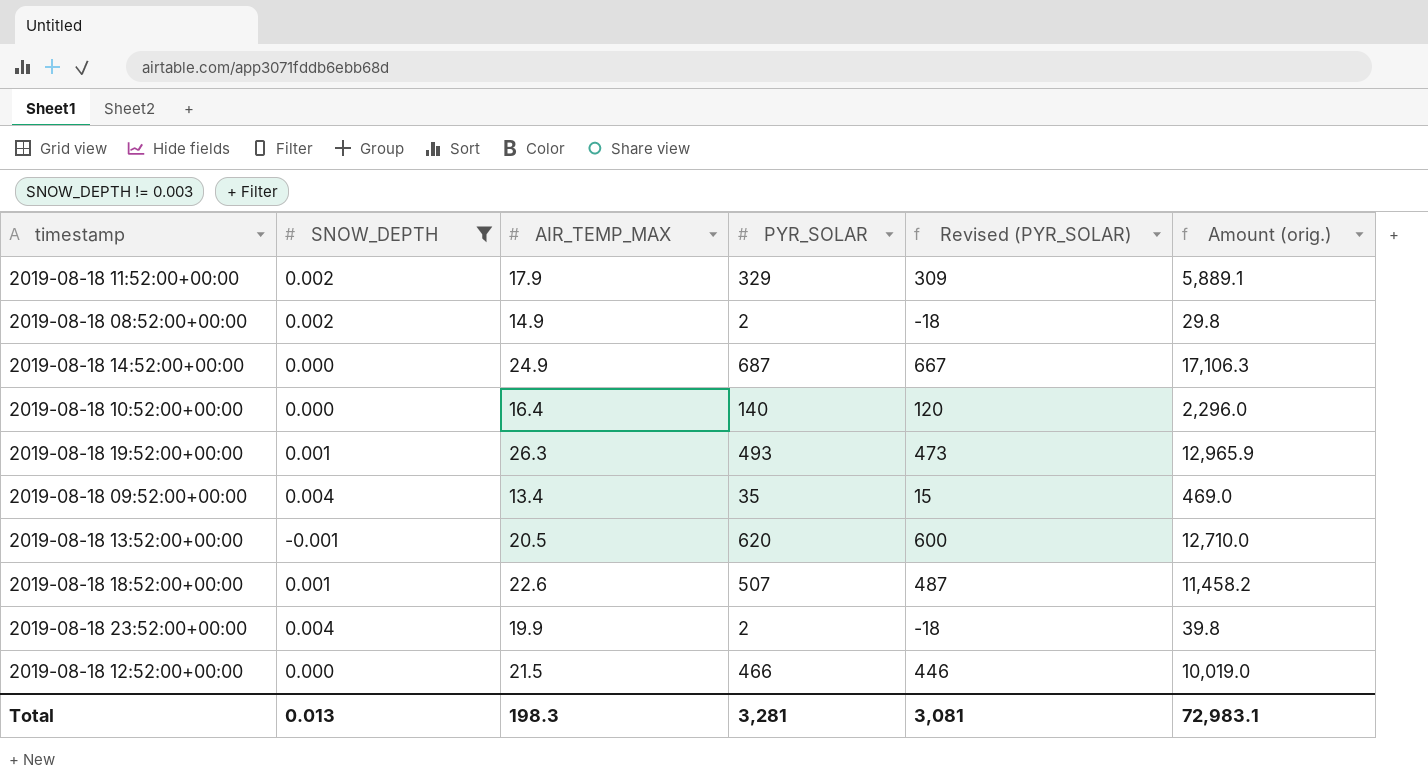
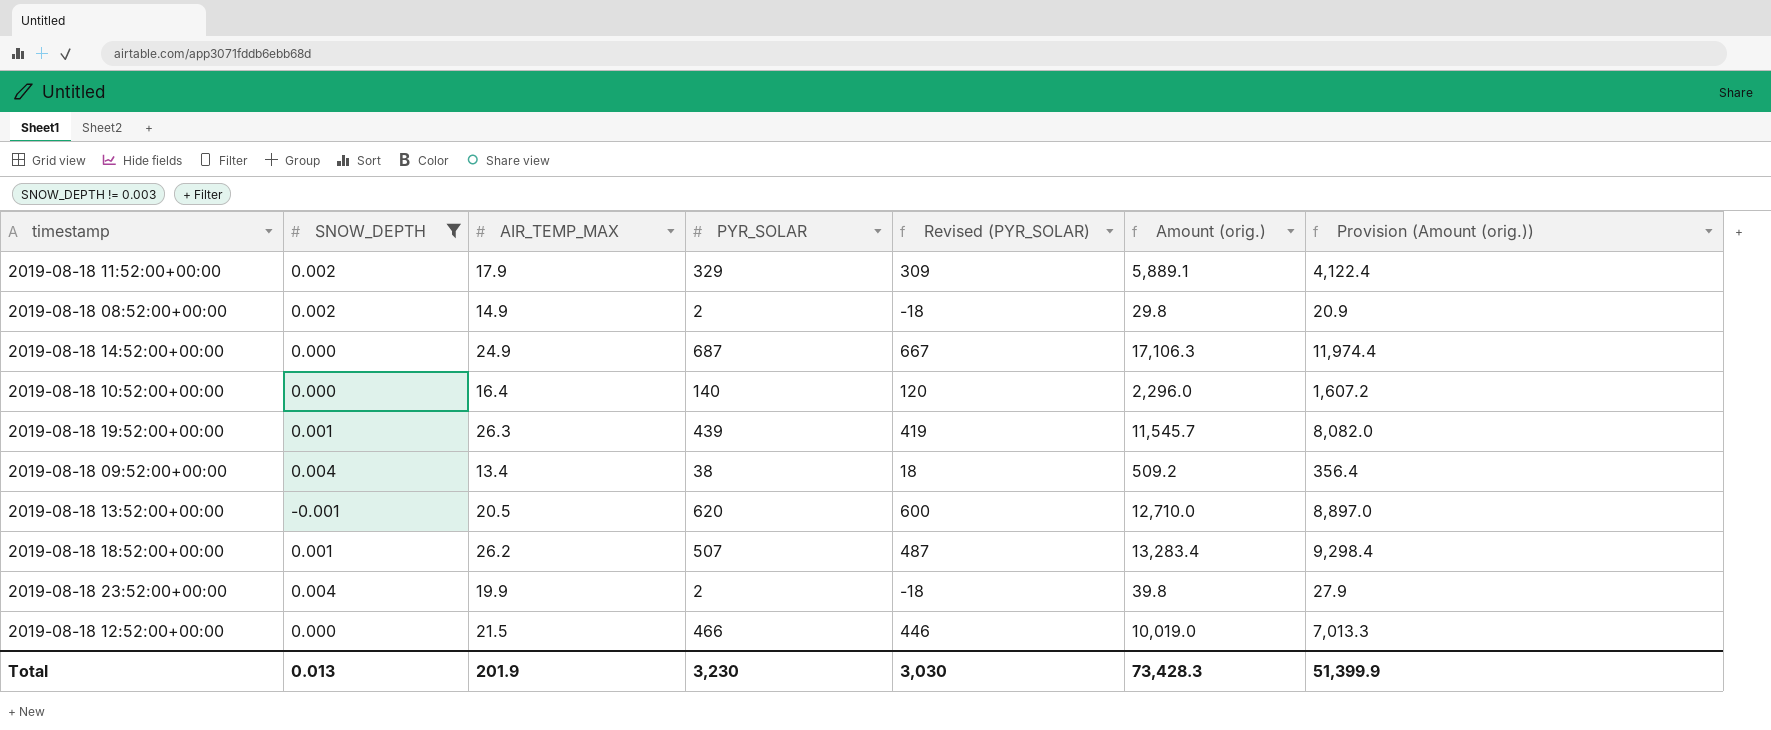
column Provision (Amount (orig.)) | formula: none -> [Amount (orig.)] * 0.7
2019-08-18 19:52:00+00:00 | PYR_SOLAR: 493 -> 439
2019-08-18 19:52:00+00:00 | Revised (PYR_SOLAR): 473 -> 419
2019-08-18 19:52:00+00:00 | Amount (orig.): 12,965.9 -> 11,545.7
2019-08-18 09:52:00+00:00 | PYR_SOLAR: 35 -> 38
2019-08-18 09:52:00+00:00 | Revised (PYR_SOLAR): 15 -> 18
2019-08-18 09:52:00+00:00 | Amount (orig.): 469.0 -> 509.2
2019-08-18 18:52:00+00:00 | AIR_TEMP_MAX: 22.6 -> 26.2
2019-08-18 18:52:00+00:00 | Amount (orig.): 11,458.2 -> 13,283.4
Total | AIR_TEMP_MAX: 198.3 -> 201.9
Total | PYR_SOLAR: 3,281 -> 3,230
Total | Revised (PYR_SOLAR): 3,081 -> 3,030
Total | Amount (orig.): 72,983.1 -> 73,428.3

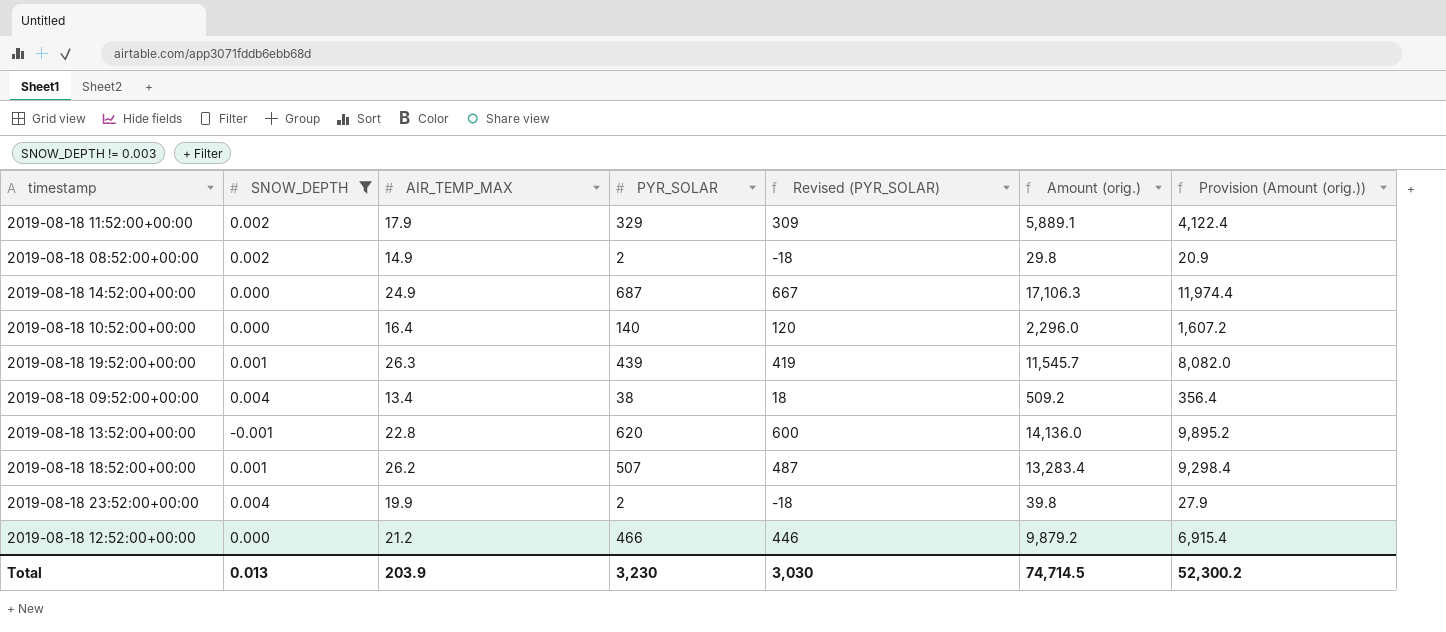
2019-08-18 13:52:00+00:00 | AIR_TEMP_MAX: 20.5 -> 22.8
2019-08-18 13:52:00+00:00 | Amount (orig.): 12,710.0 -> 14,136.0
2019-08-18 13:52:00+00:00 | Provision (Amount (orig.)): 8,897.0 -> 9,895.2
2019-08-18 12:52:00+00:00 | AIR_TEMP_MAX: 21.5 -> 21.2
2019-08-18 12:52:00+00:00 | Amount (orig.): 10,019.0 -> 9,879.2
2019-08-18 12:52:00+00:00 | Provision (Amount (orig.)): 7,013.3 -> 6,915.4
Total | AIR_TEMP_MAX: 201.9 -> 203.9
Total | Amount (orig.): 73,428.3 -> 74,714.5
Total | Provision (Amount (orig.)): 51,399.9 -> 52,300.2

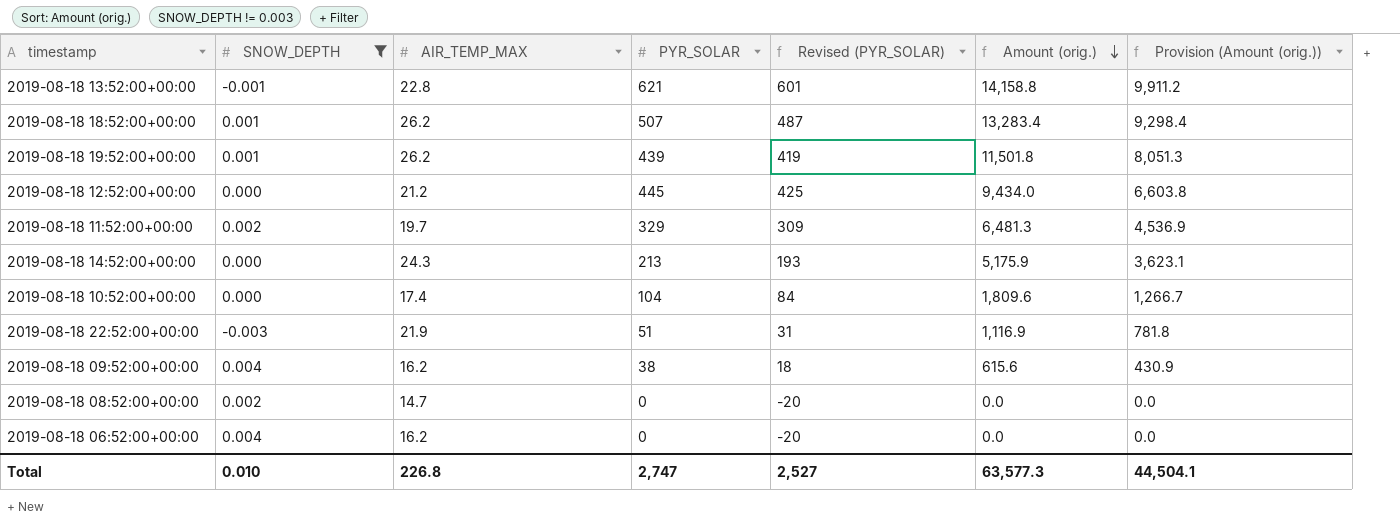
row order: none -> Amount (orig.) descending
row 2019-08-18 23:52:00+00:00: 0.004 | 19.9 | 2 | -18 | 39.8 | 27.9 -> none
2019-08-18 13:52:00+00:00 | PYR_SOLAR: 620 -> 621
2019-08-18 13:52:00+00:00 | Revised (PYR_SOLAR): 600 -> 601
2019-08-18 13:52:00+00:00 | Amount (orig.): 14,136.0 -> 14,158.8
2019-08-18 13:52:00+00:00 | Provision (Amount (orig.)): 9,895.2 -> 9,911.2
2019-08-18 19:52:00+00:00 | AIR_TEMP_MAX: 26.3 -> 26.2
2019-08-18 19:52:00+00:00 | Amount (orig.): 11,545.7 -> 11,501.8
2019-08-18 19:52:00+00:00 | Provision (Amount (orig.)): 8,082.0 -> 8,051.3
2019-08-18 12:52:00+00:00 | PYR_SOLAR: 466 -> 445
2019-08-18 12:52:00+00:00 | Revised (PYR_SOLAR): 446 -> 425
2019-08-18 12:52:00+00:00 | Amount (orig.): 9,879.2 -> 9,434.0
2019-08-18 12:52:00+00:00 | Provision (Amount (orig.)): 6,915.4 -> 6,603.8
2019-08-18 11:52:00+00:00 | AIR_TEMP_MAX: 17.9 -> 19.7
2019-08-18 11:52:00+00:00 | Amount (orig.): 5,889.1 -> 6,481.3
2019-08-18 11:52:00+00:00 | Provision (Amount (orig.)): 4,122.4 -> 4,536.9
2019-08-18 14:52:00+00:00 | AIR_TEMP_MAX: 24.9 -> 24.3
2019-08-18 14:52:00+00:00 | PYR_SOLAR: 687 -> 213
2019-08-18 14:52:00+00:00 | Revised (PYR_SOLAR): 667 -> 193
2019-08-18 14:52:00+00:00 | Amount (orig.): 17,106.3 -> 5,175.9
2019-08-18 14:52:00+00:00 | Provision (Amount (orig.)): 11,974.4 -> 3,623.1
2019-08-18 10:52:00+00:00 | AIR_TEMP_MAX: 16.4 -> 17.4
2019-08-18 10:52:00+00:00 | PYR_SOLAR: 140 -> 104
2019-08-18 10:52:00+00:00 | Revised (PYR_SOLAR): 120 -> 84
2019-08-18 10:52:00+00:00 | Amount (orig.): 2,296.0 -> 1,809.6
2019-08-18 10:52:00+00:00 | Provision (Amount (orig.)): 1,607.2 -> 1,266.7
row 2019-08-18 22:52:00+00:00: none -> -0.003 | 21.9 | 51 | 31 | 1,116.9 | 781.8
2019-08-18 09:52:00+00:00 | AIR_TEMP_MAX: 13.4 -> 16.2
2019-08-18 09:52:00+00:00 | Amount (orig.): 509.2 -> 615.6
2019-08-18 09:52:00+00:00 | Provision (Amount (orig.)): 356.4 -> 430.9
2019-08-18 08:52:00+00:00 | AIR_TEMP_MAX: 14.9 -> 14.7
2019-08-18 08:52:00+00:00 | PYR_SOLAR: 2 -> 0
2019-08-18 08:52:00+00:00 | Revised (PYR_SOLAR): -18 -> -20
2019-08-18 08:52:00+00:00 | Amount (orig.): 29.8 -> 0.0
2019-08-18 08:52:00+00:00 | Provision (Amount (orig.)): 20.9 -> 0.0
row 2019-08-18 06:52:00+00:00: none -> 0.004 | 16.2 | 0 | -20 | 0.0 | 0.0
Total | SNOW_DEPTH: 0.013 -> 0.010
Total | AIR_TEMP_MAX: 203.9 -> 226.8
Total | PYR_SOLAR: 3,230 -> 2,747
Total | Revised (PYR_SOLAR): 3,030 -> 2,527
Total | Amount (orig.): 74,714.5 -> 63,577.3
Total | Provision (Amount (orig.)): 52,300.2 -> 44,504.1

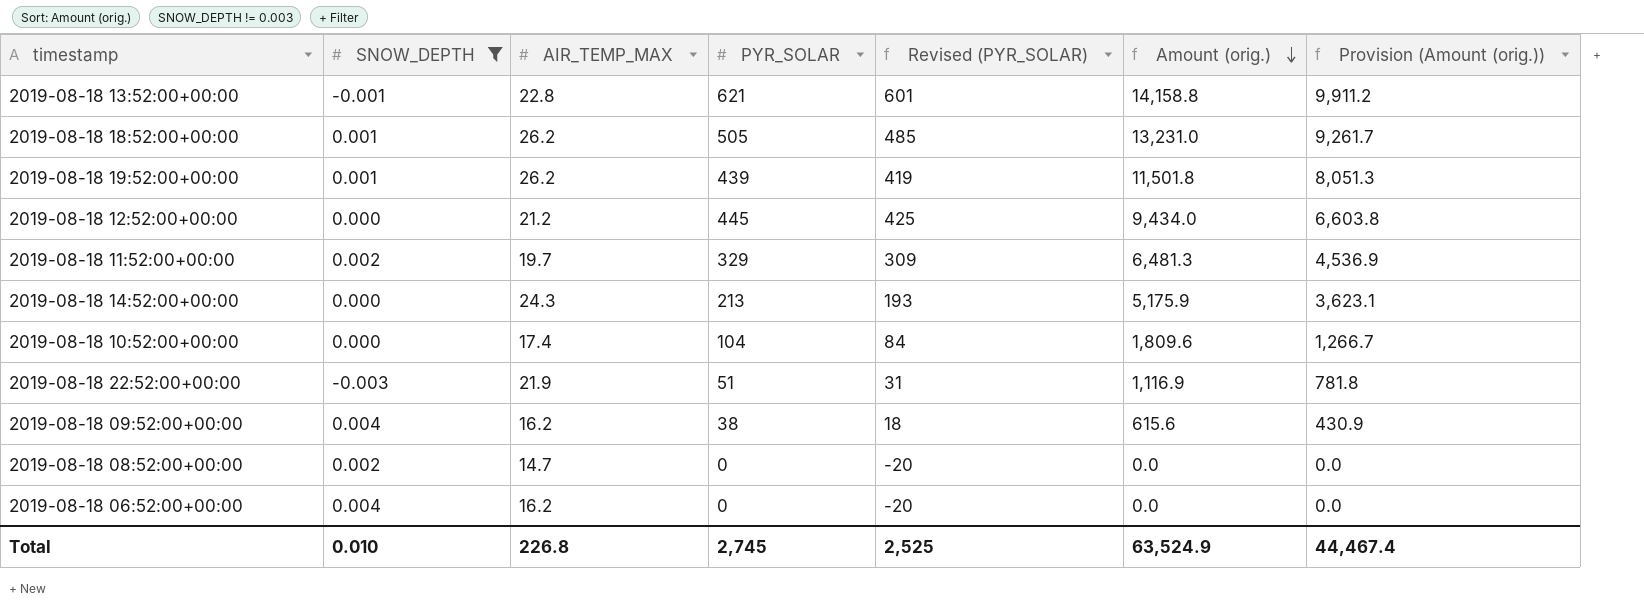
2019-08-18 18:52:00+00:00 | PYR_SOLAR: 507 -> 505
2019-08-18 18:52:00+00:00 | Revised (PYR_SOLAR): 487 -> 485
2019-08-18 18:52:00+00:00 | Amount (orig.): 13,283.4 -> 13,231.0
2019-08-18 18:52:00+00:00 | Provision (Amount (orig.)): 9,298.4 -> 9,261.7
Total | PYR_SOLAR: 2,747 -> 2,745
Total | Revised (PYR_SOLAR): 2,527 -> 2,525
Total | Amount (orig.): 63,577.3 -> 63,524.9
Total | Provision (Amount (orig.)): 44,504.1 -> 44,467.4

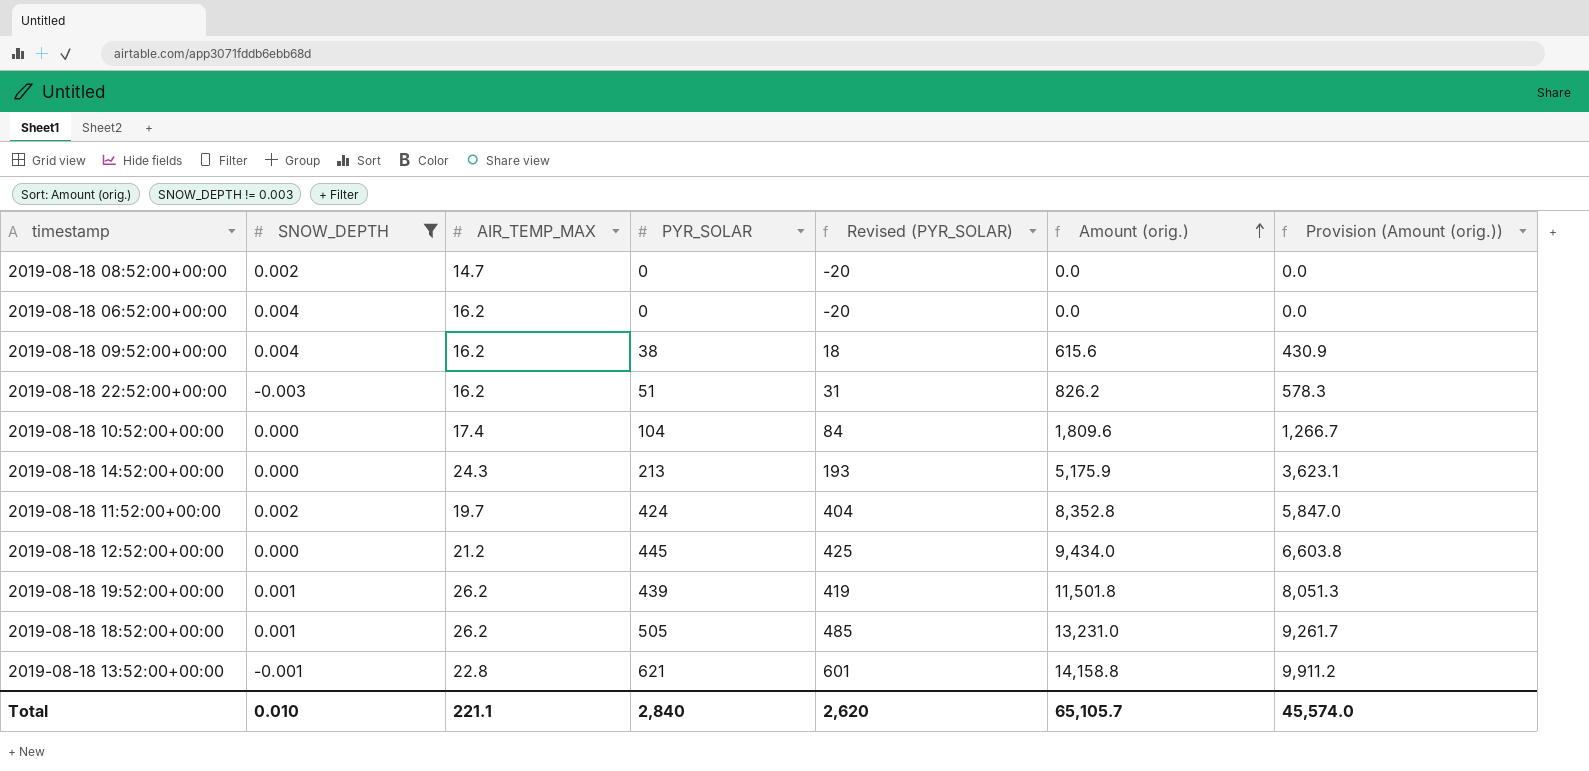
row order: Amount (orig.) descending -> Amount (orig.) ascending
2019-08-18 22:52:00+00:00 | AIR_TEMP_MAX: 21.9 -> 16.2
2019-08-18 22:52:00+00:00 | Amount (orig.): 1,116.9 -> 826.2
2019-08-18 22:52:00+00:00 | Provision (Amount (orig.)): 781.8 -> 578.3
2019-08-18 11:52:00+00:00 | PYR_SOLAR: 329 -> 424
2019-08-18 11:52:00+00:00 | Revised (PYR_SOLAR): 309 -> 404
2019-08-18 11:52:00+00:00 | Amount (orig.): 6,481.3 -> 8,352.8
2019-08-18 11:52:00+00:00 | Provision (Amount (orig.)): 4,536.9 -> 5,847.0
Total | AIR_TEMP_MAX: 226.8 -> 221.1
Total | PYR_SOLAR: 2,745 -> 2,840
Total | Revised (PYR_SOLAR): 2,525 -> 2,620
Total | Amount (orig.): 63,524.9 -> 65,105.7
Total | Provision (Amount (orig.)): 44,467.4 -> 45,574.0

